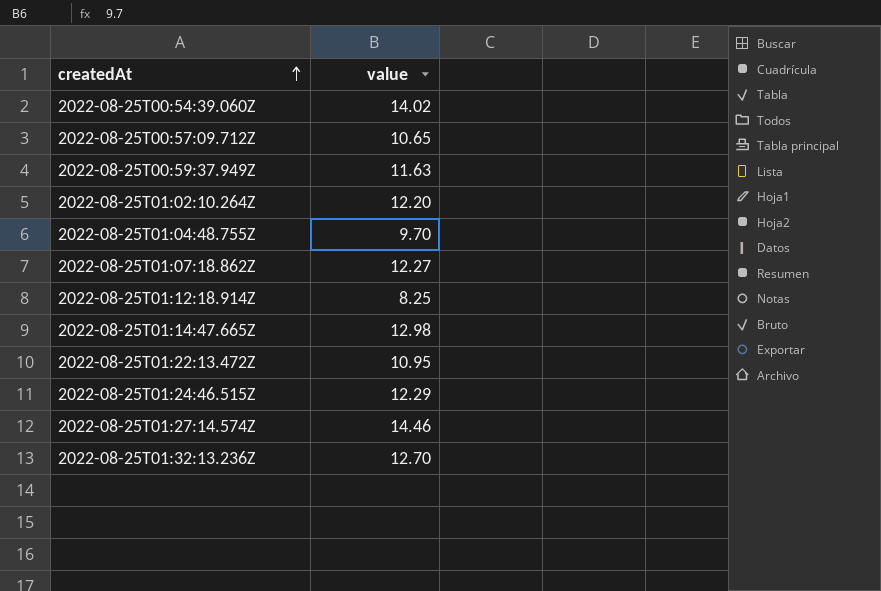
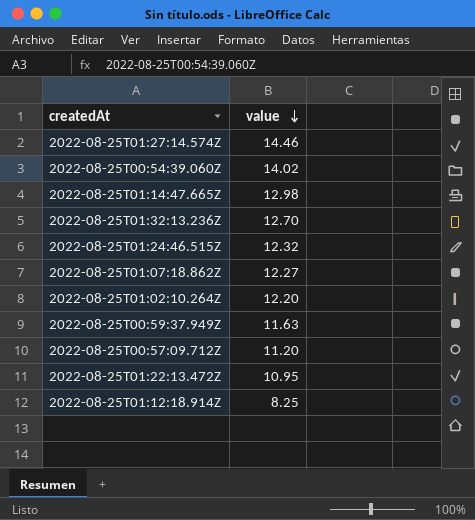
row order: createdAt ascending -> value descending
row 2022-08-25T01:04:48.755Z: 9.70 -> none
2022-08-25T01:24:46.515Z | value: 12.29 -> 12.32
2022-08-25T00:57:09.712Z | value: 10.65 -> 11.20

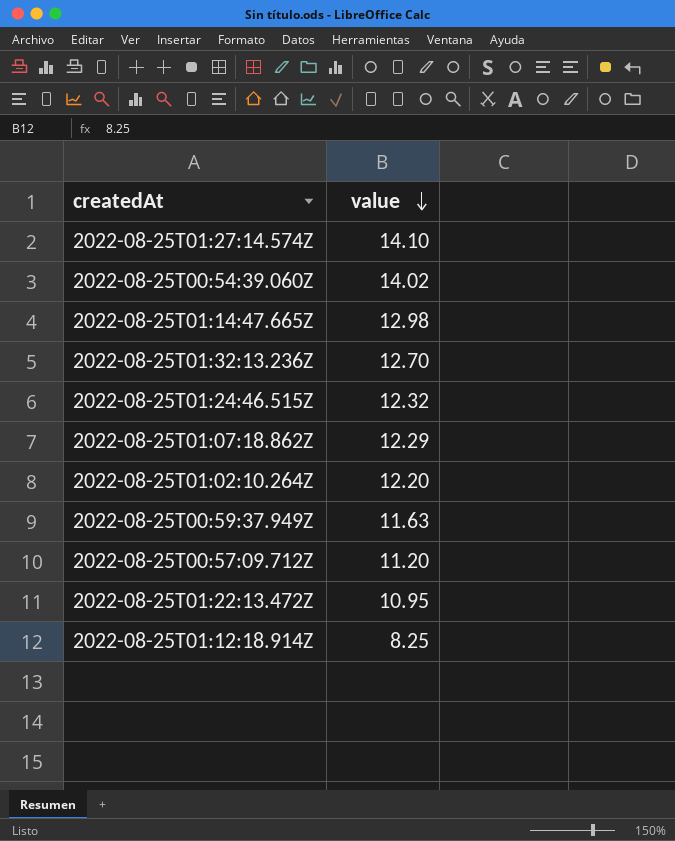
2022-08-25T01:27:14.574Z | value: 14.46 -> 14.10
2022-08-25T01:07:18.862Z | value: 12.27 -> 12.29

